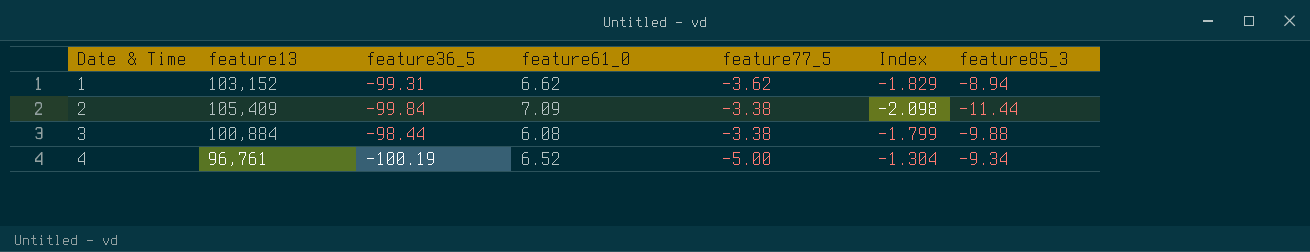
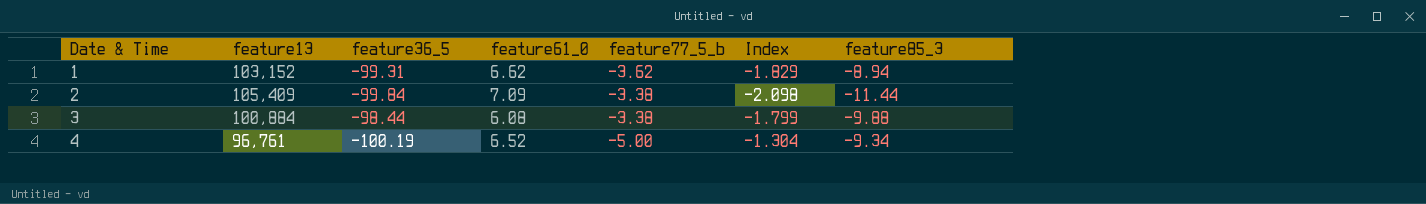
column name: feature77_5 -> feature77_5_b

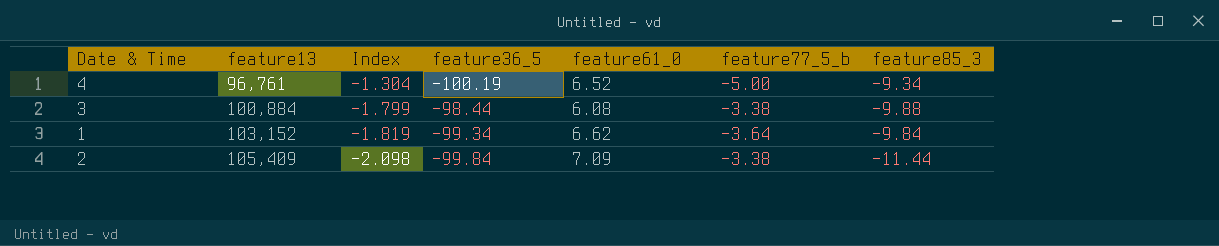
row order: Date & Time ascending -> feature13 ascending
column Index | position: 6 -> 3
1 | Index: -1.829 -> -1.819
1 | feature36_5: -99.31 -> -99.34
1 | feature77_5_b: -3.62 -> -3.64
1 | feature85_3: -8.94 -> -9.84

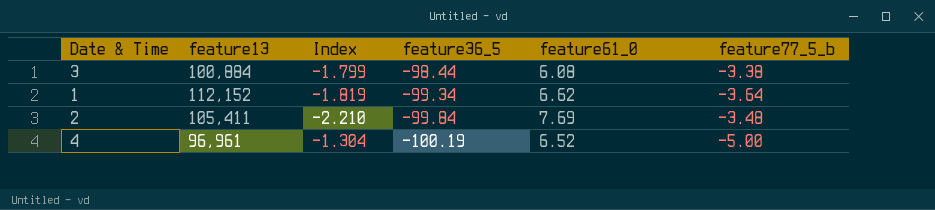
row order: feature13 ascending -> feature36_5 descending
column feature85_3 | position: 7 -> none
1 | feature13: 103,152 -> 112,152
2 | feature13: 105,409 -> 105,411
2 | Index: -2.098 -> -2.210
2 | feature61_0: 7.09 -> 7.69
2 | feature77_5_b: -3.38 -> -3.48
4 | feature13: 96,761 -> 96,961

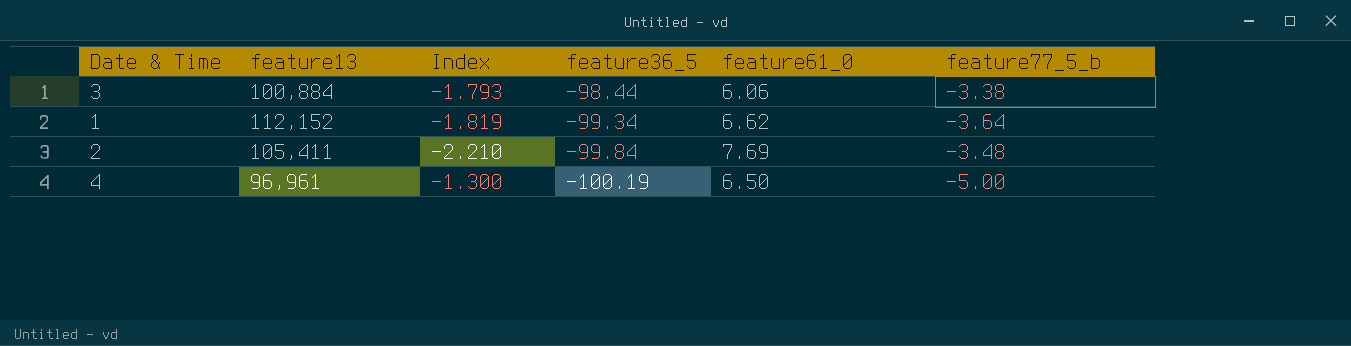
3 | Index: -1.799 -> -1.793
3 | feature61_0: 6.08 -> 6.06
4 | Index: -1.304 -> -1.300
4 | feature61_0: 6.52 -> 6.50

